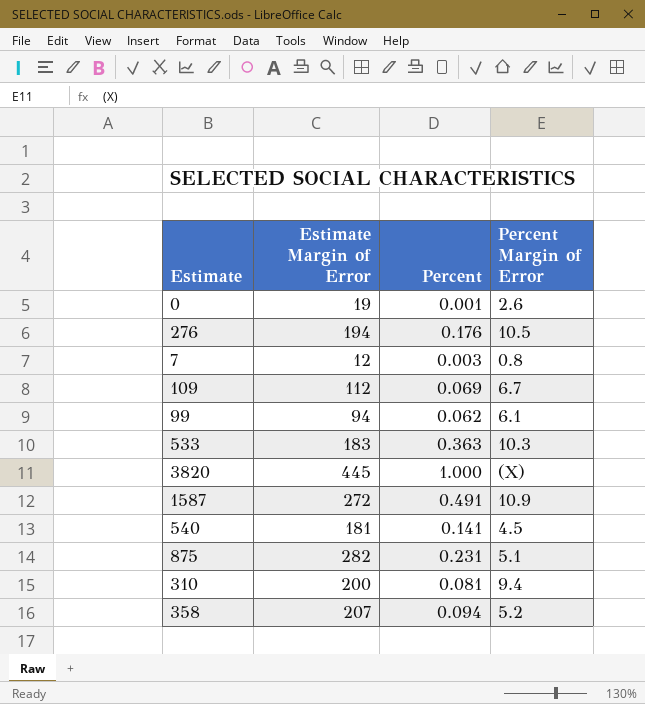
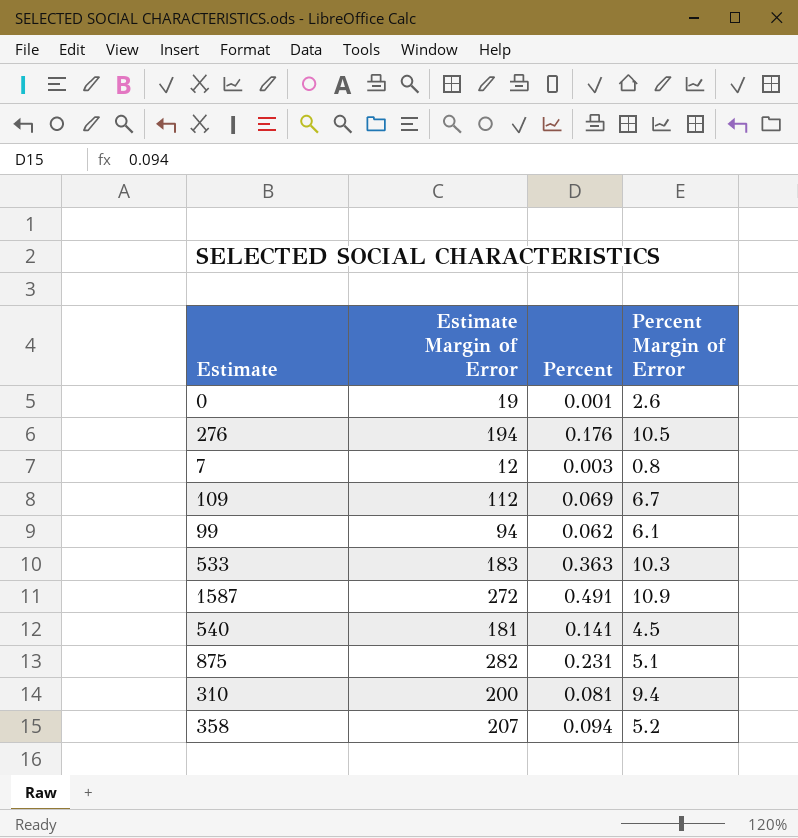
row 3820: 445 | 1.000 | (X) -> none

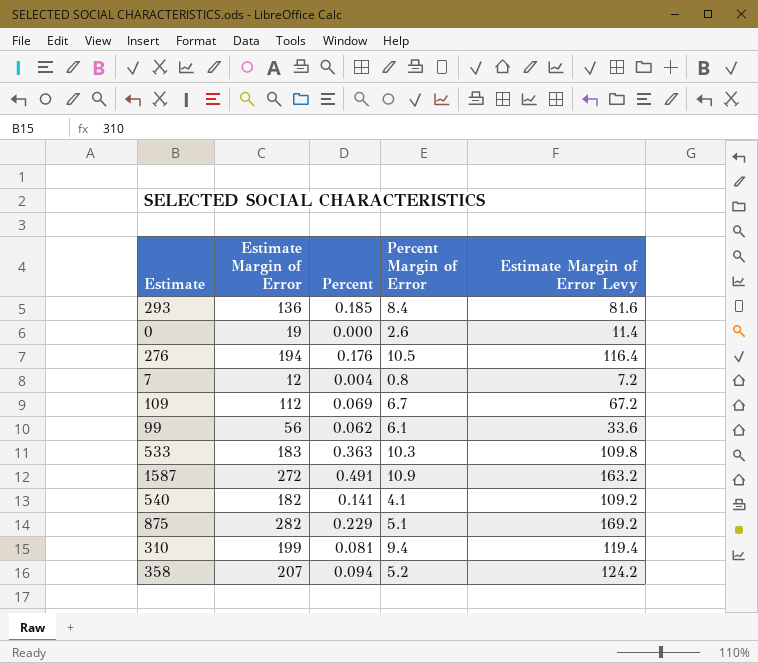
column Estimate Margin of Error Levy | formula: none -> [Estimate Margin of Error] * 0.6
row 293: none -> 136 | 0.185 | 8.4 | 81.6
0 | Percent: 0.001 -> 0.000
7 | Percent: 0.003 -> 0.004
99 | Estimate Margin of Error: 94 -> 56
540 | Estimate Margin of Error: 181 -> 182
540 | Percent Margin of Error: 4.5 -> 4.1
875 | Percent: 0.231 -> 0.229
310 | Estimate Margin of Error: 200 -> 199

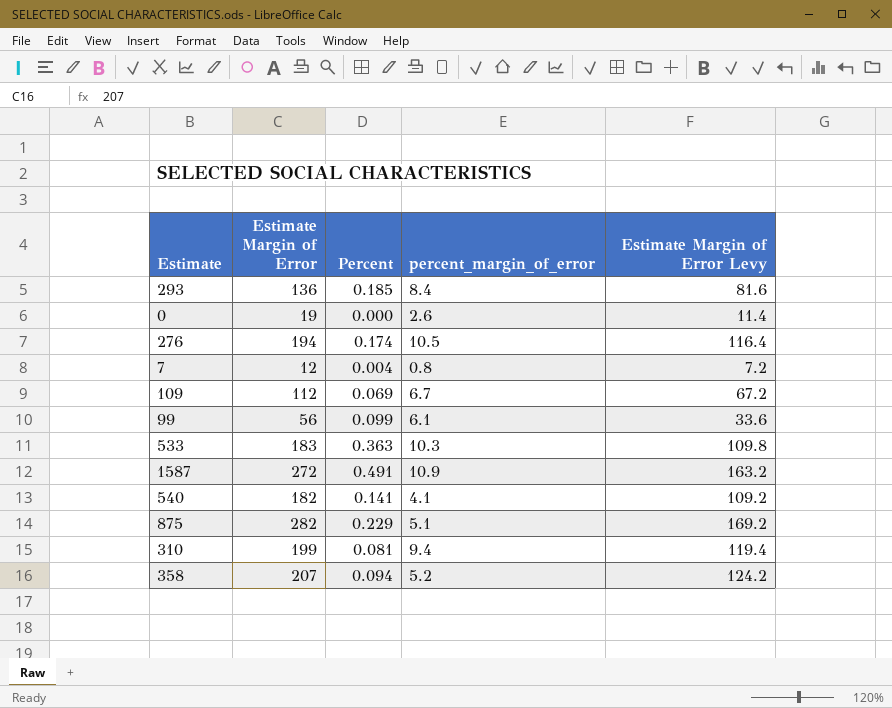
column name: Percent Margin of Error -> percent_margin_of_error
276 | Percent: 0.176 -> 0.174
99 | Percent: 0.062 -> 0.099

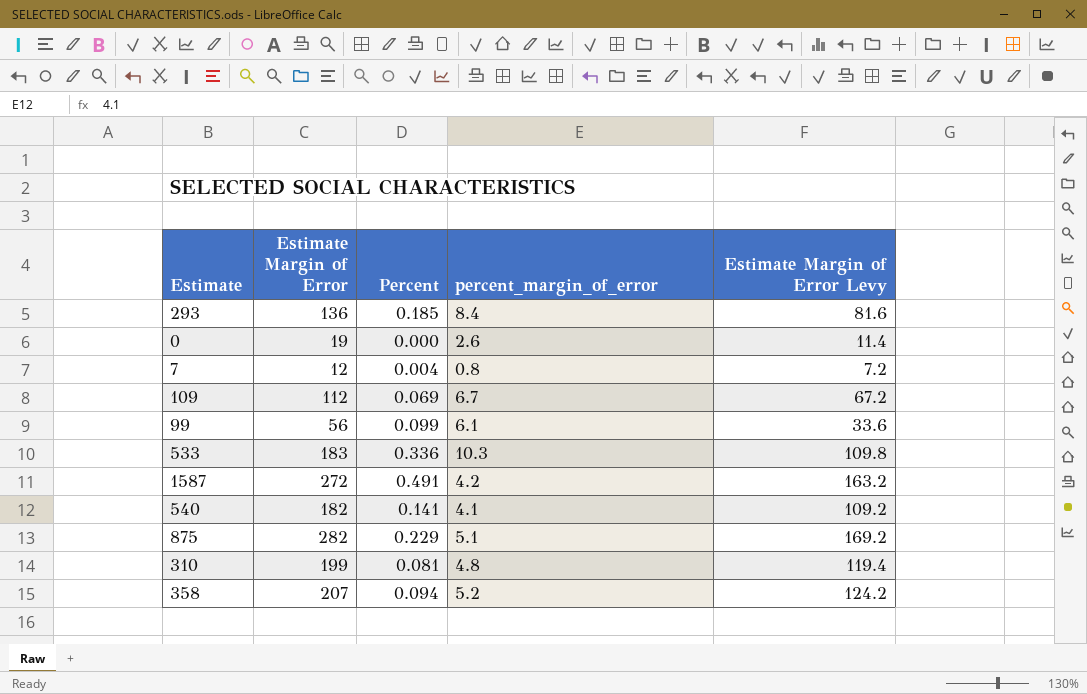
row 276: 194 | 0.174 | 10.5 | 116.4 -> none
533 | Percent: 0.363 -> 0.336
1587 | percent_margin_of_error: 10.9 -> 4.2
310 | percent_margin_of_error: 9.4 -> 4.8

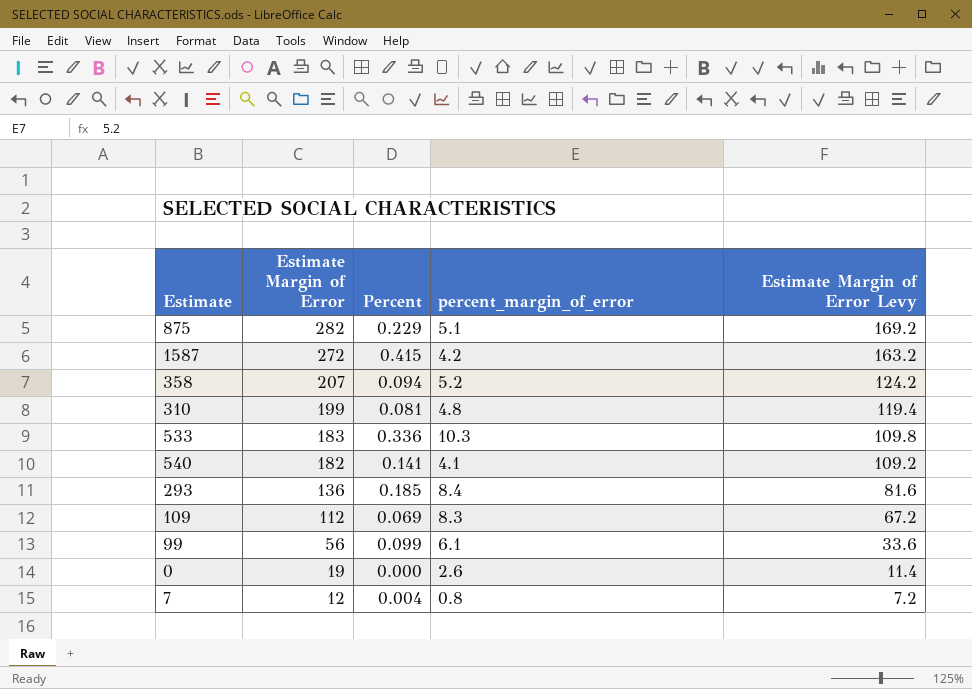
row order: none -> Estimate Margin of Error descending
1587 | Percent: 0.491 -> 0.415
109 | percent_margin_of_error: 6.7 -> 8.3

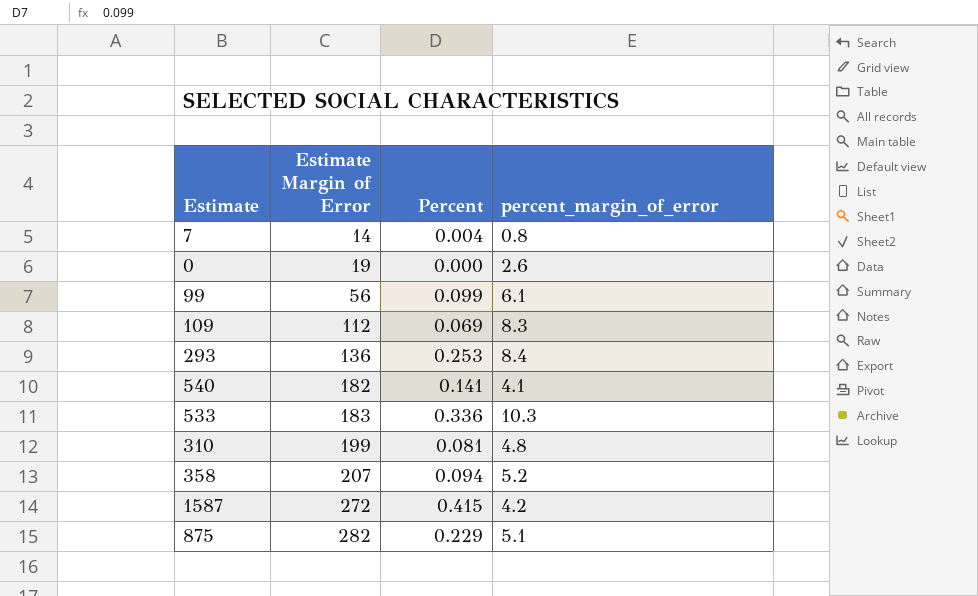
row order: Estimate Margin of Error descending -> Estimate Margin of Error ascending
column Estimate Margin of Error Levy | formula: [Estimate Margin of Error] * 0.6 -> none
7 | Estimate Margin of Error: 12 -> 14
293 | Percent: 0.185 -> 0.253

